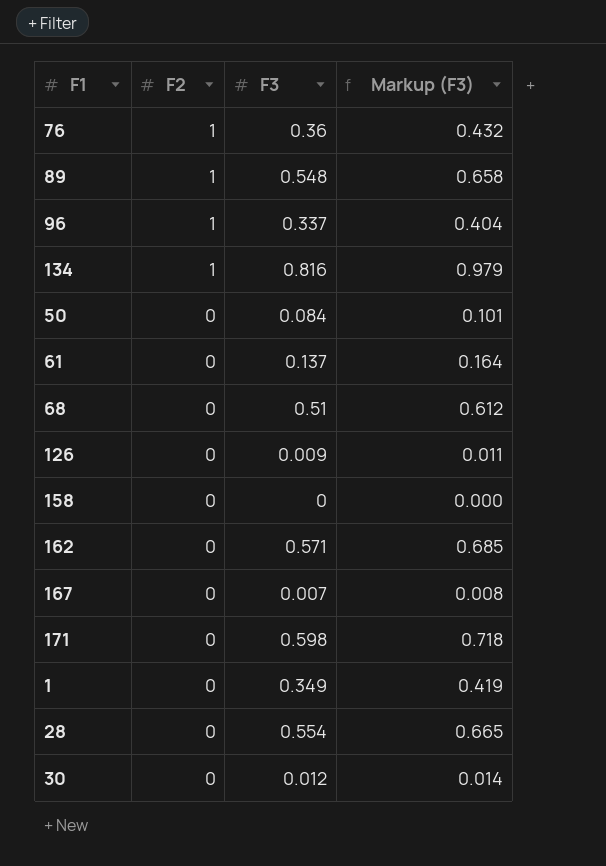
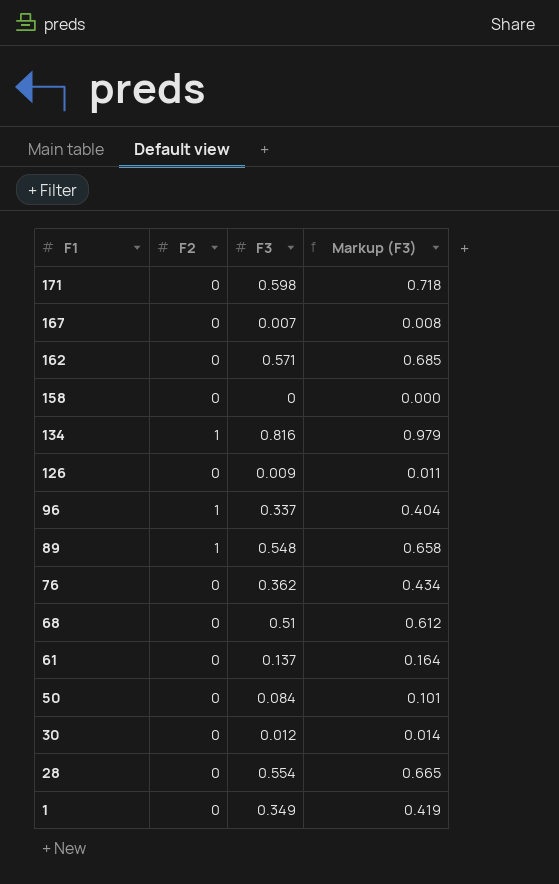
row order: F2 descending -> F1 descending
76 | F2: 1 -> 0
76 | F3: 0.36 -> 0.362
76 | Markup (F3): 0.432 -> 0.434

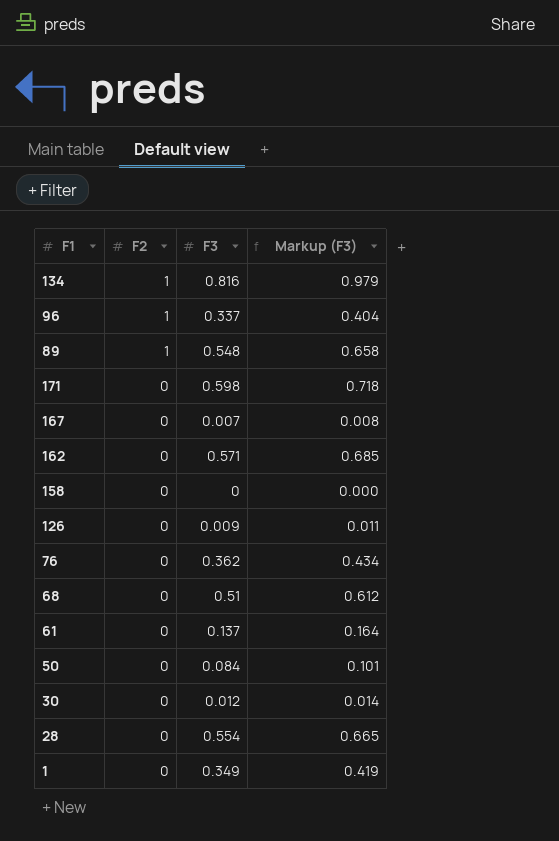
row order: F1 descending -> F2 descending

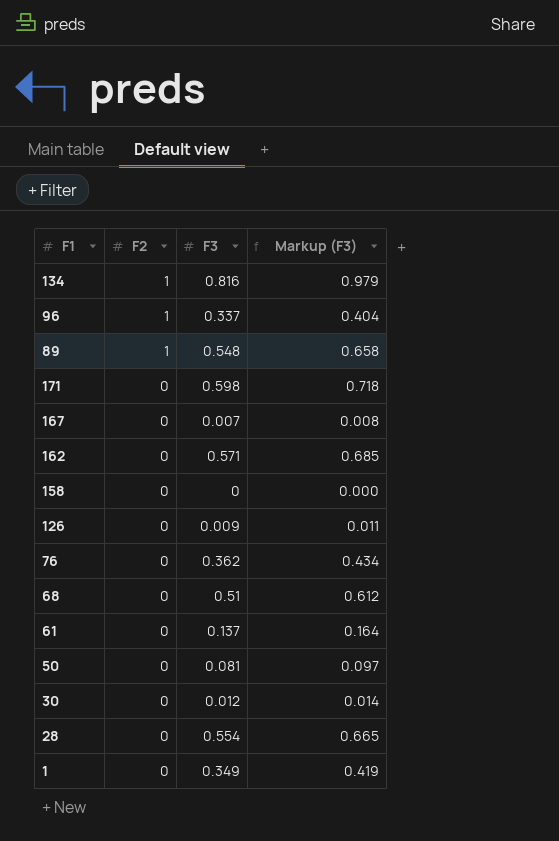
50 | F3: 0.084 -> 0.081
50 | Markup (F3): 0.101 -> 0.097

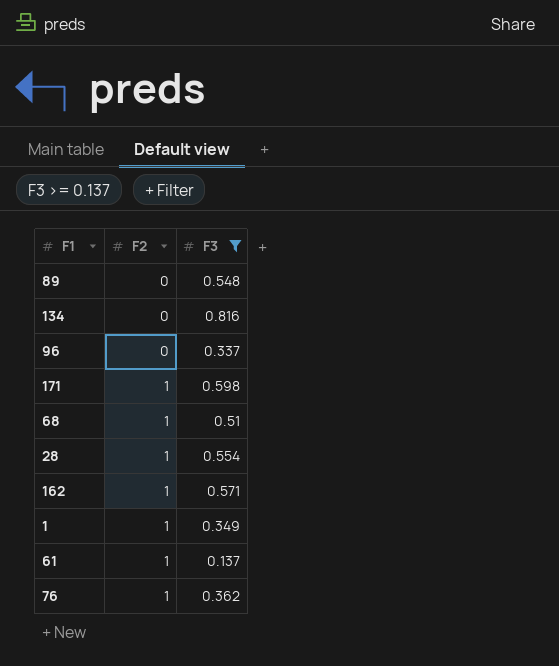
filter: none -> F3 >= 0.137
row order: F2 descending -> F2 ascending
column Markup (F3) | formula: [F3] * 1.2 -> none
89 | F2: 1 -> 0
134 | F2: 1 -> 0
96 | F2: 1 -> 0
171 | F2: 0 -> 1
68 | F2: 0 -> 1
28 | F2: 0 -> 1
162 | F2: 0 -> 1
1 | F2: 0 -> 1
61 | F2: 0 -> 1
76 | F2: 0 -> 1

